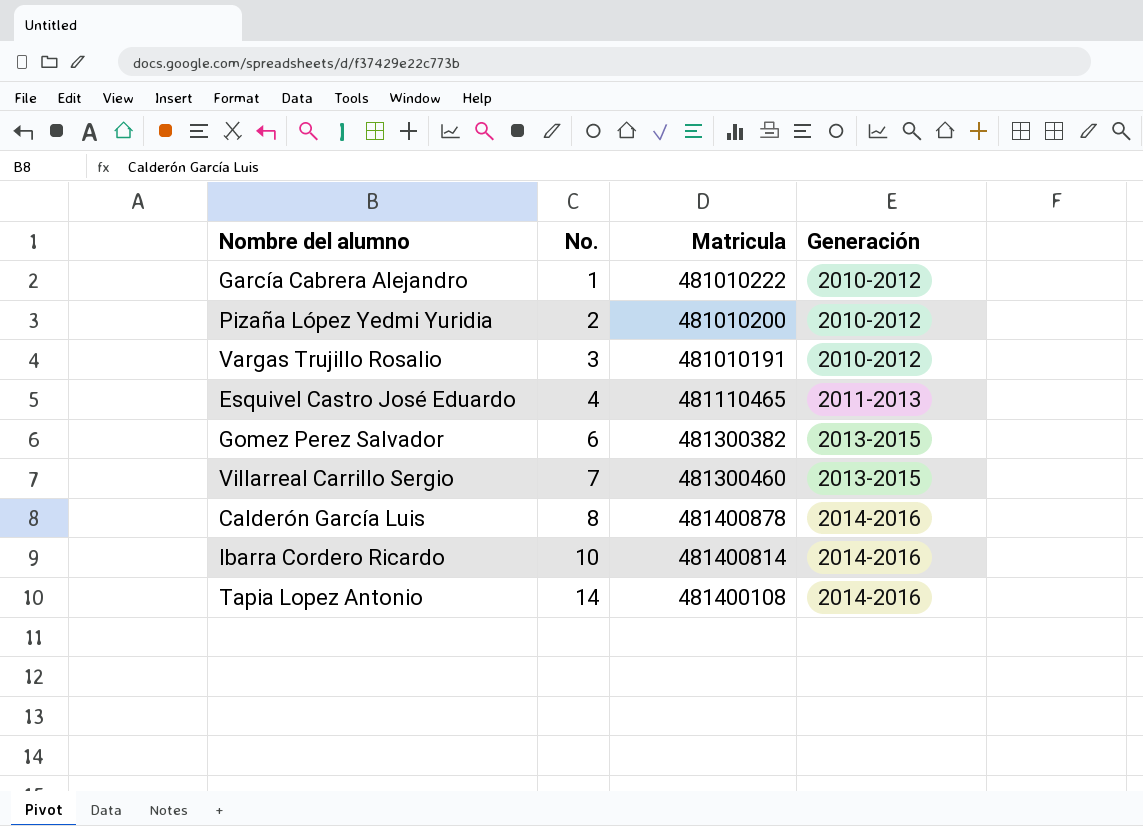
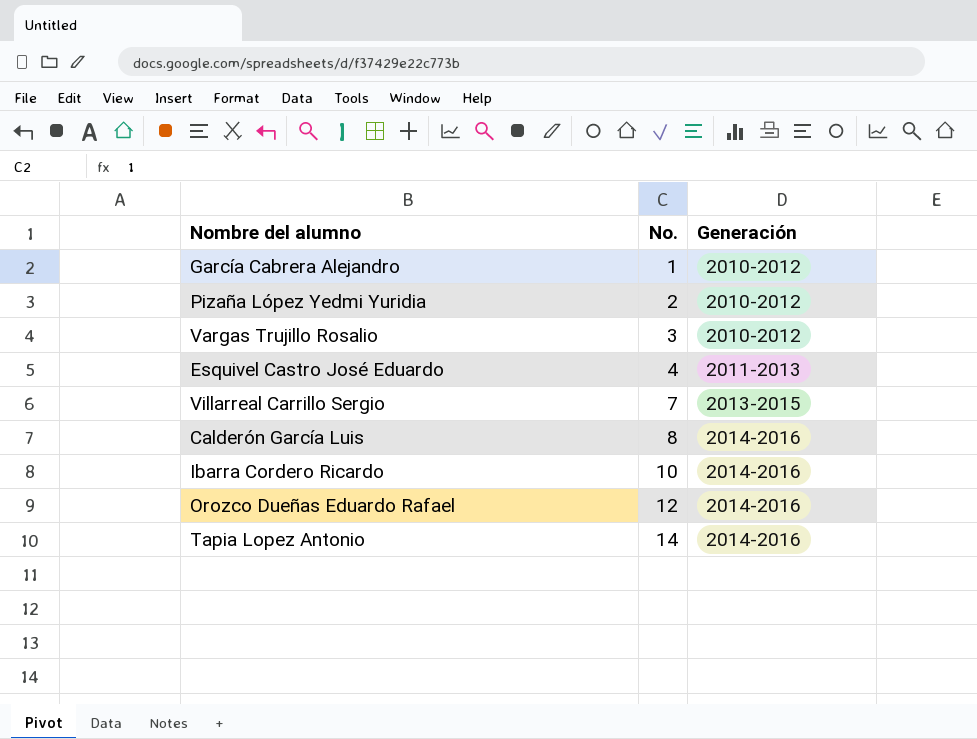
column Matricula | position: 3 -> none
row Gomez Perez Salvador: 6 | 481300382 | 2013-2015 -> none
row Orozco Dueñas Eduardo Rafael: none -> 12 | 2014-2016

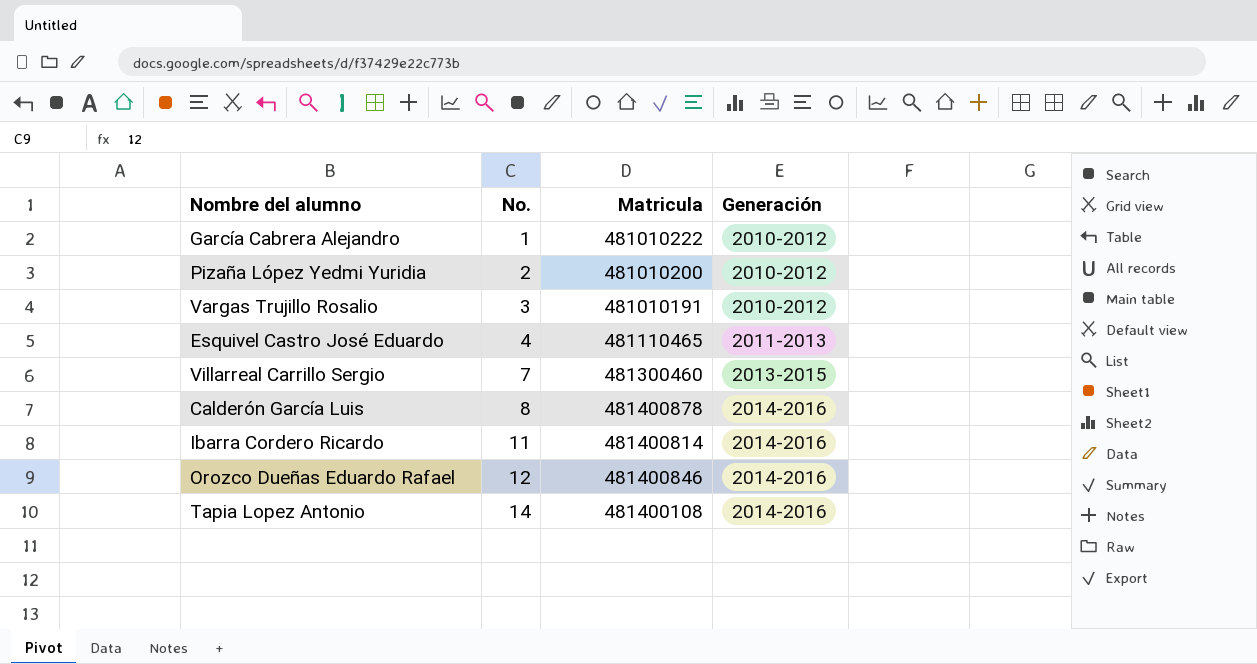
column Matricula | position: none -> 3
Ibarra Cordero Ricardo | No.: 10 -> 11

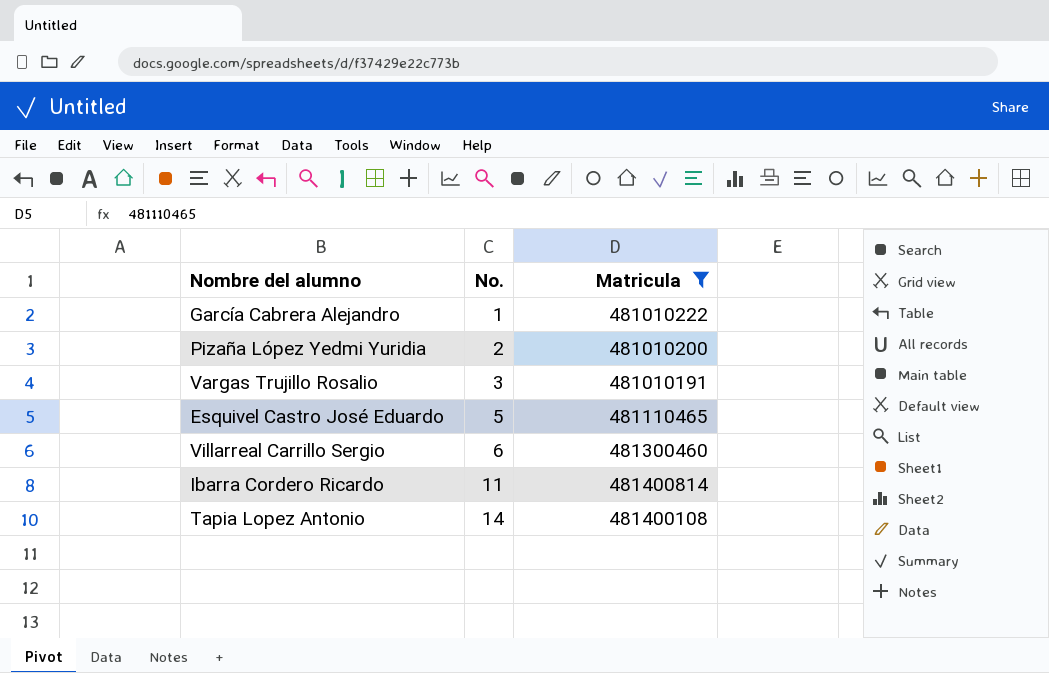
filter: none -> Matricula <= 481400814
column Generación | position: 4 -> none
Esquivel Castro José Eduardo | No.: 4 -> 5
Villarreal Carrillo Sergio | No.: 7 -> 6

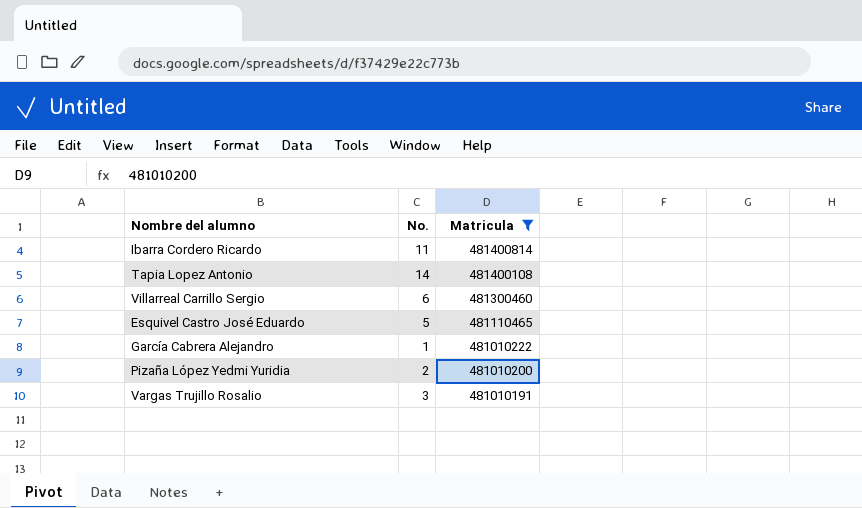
row order: No. ascending -> Matricula descending

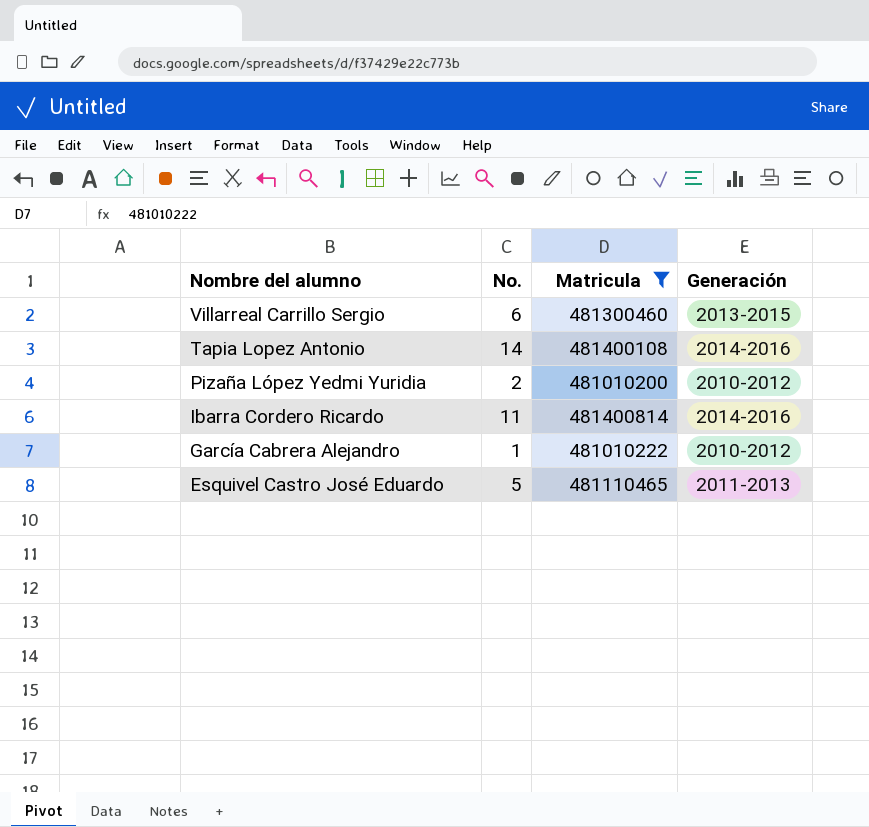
row order: Matricula descending -> Nombre del alumno descending
column Generación | position: none -> 4
row Vargas Trujillo Rosalio: 3 | 481010191 -> none

